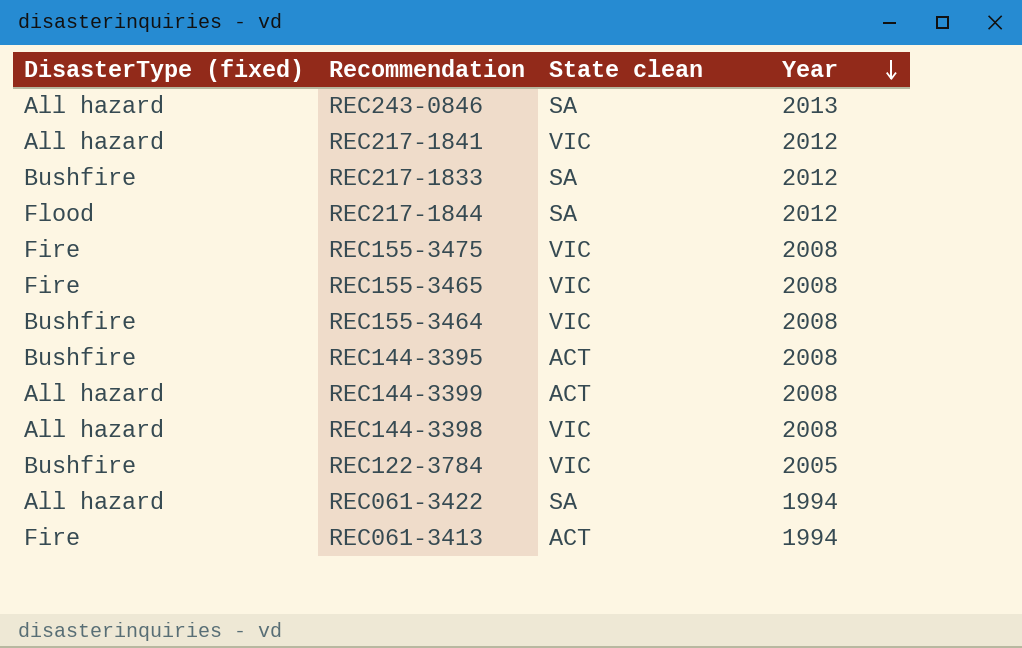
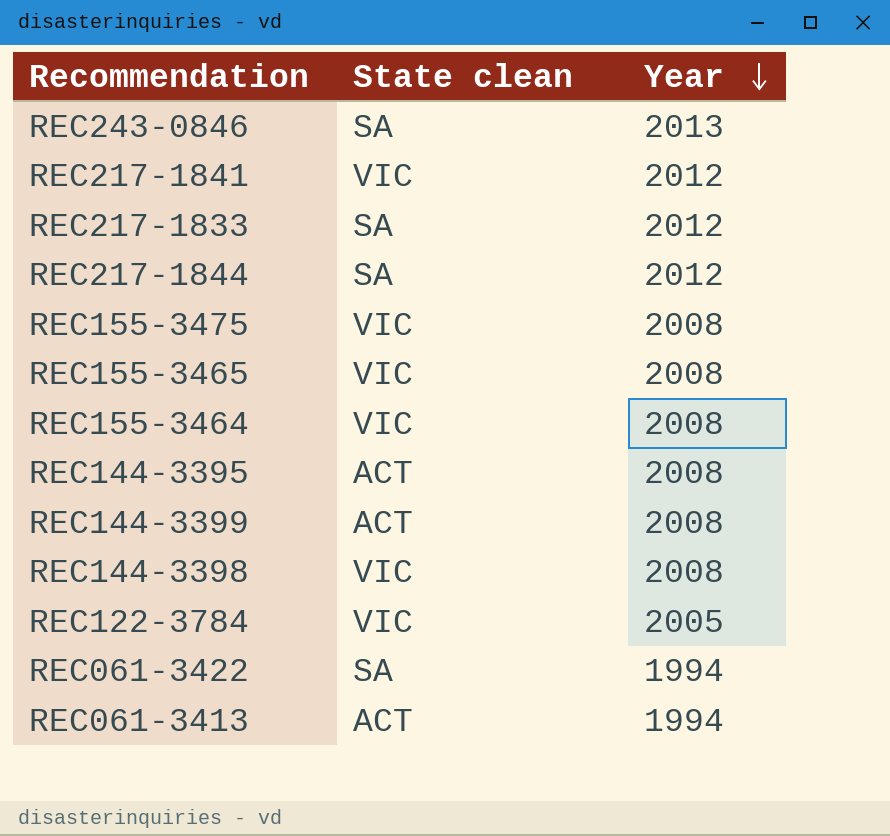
column DisasterType (fixed) | position: 1 -> none

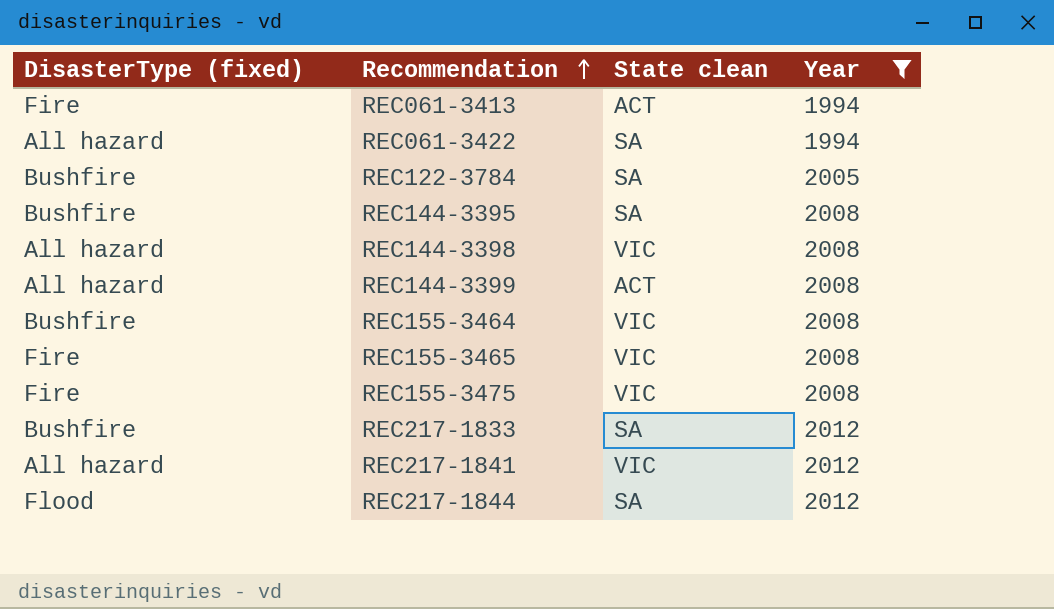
filter: none -> Year != 2013
row order: Year descending -> Recommendation ascending
column DisasterType (fixed) | position: none -> 1
REC122-3784 | State clean: VIC -> SA
REC144-3395 | State clean: ACT -> SA

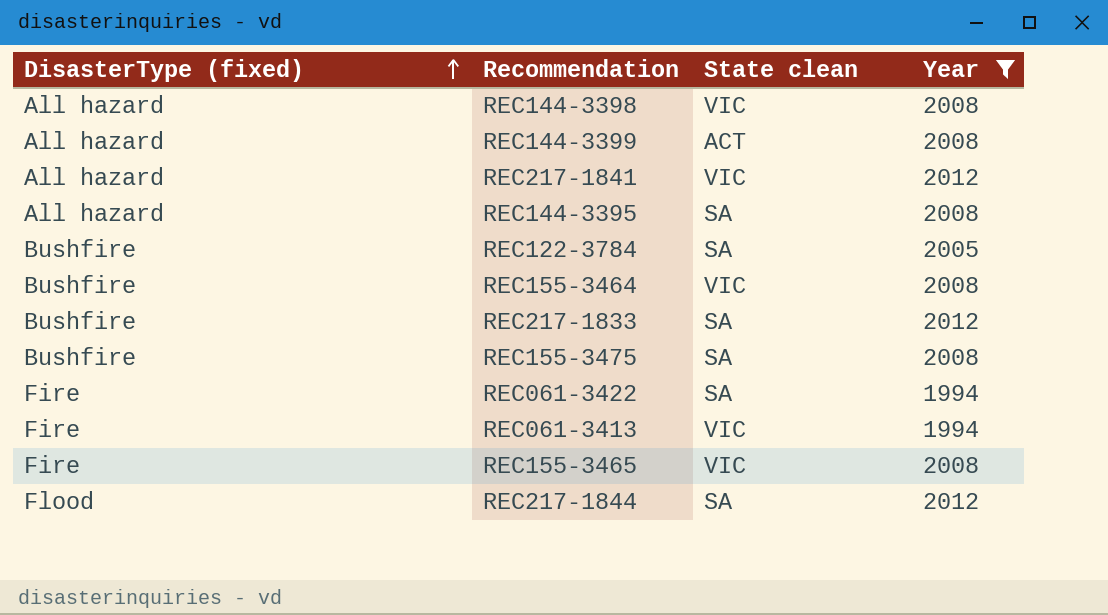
row order: Recommendation ascending -> DisasterType (fixed) ascending
REC144-3395 | DisasterType (fixed): Bushfire -> All hazard
REC155-3475 | DisasterType (fixed): Fire -> Bushfire
REC155-3475 | State clean: VIC -> SA
REC061-3422 | DisasterType (fixed): All hazard -> Fire
REC061-3413 | State clean: ACT -> VIC

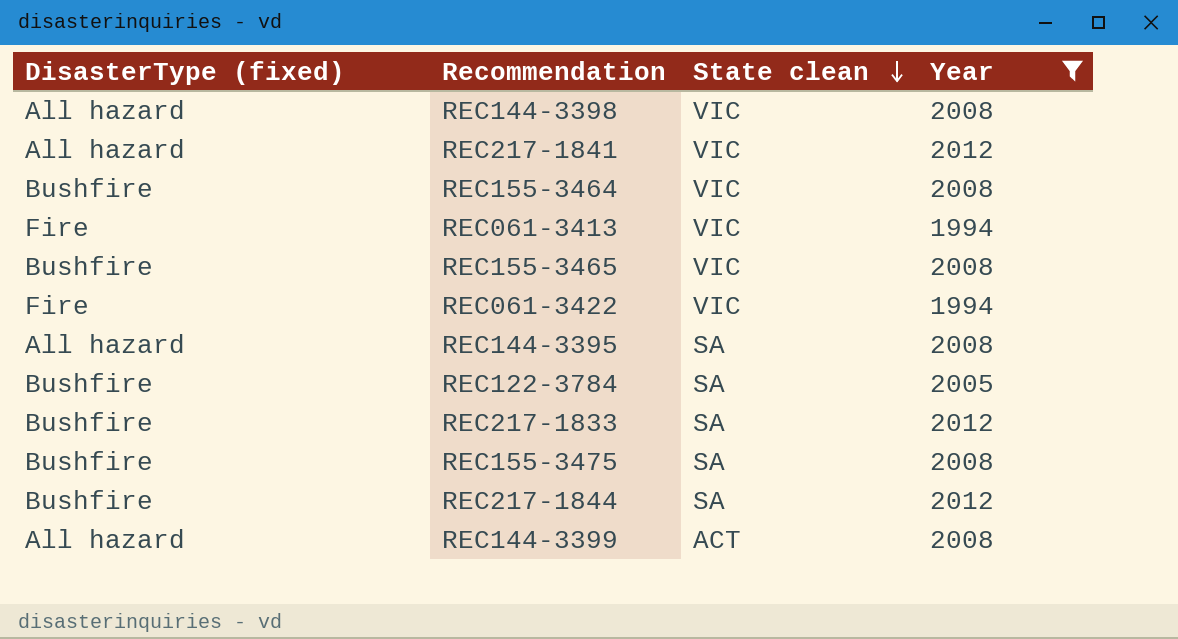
row order: DisasterType (fixed) ascending -> State clean descending
REC155-3465 | DisasterType (fixed): Fire -> Bushfire
REC061-3422 | State clean: SA -> VIC
REC217-1844 | DisasterType (fixed): Flood -> Bushfire

